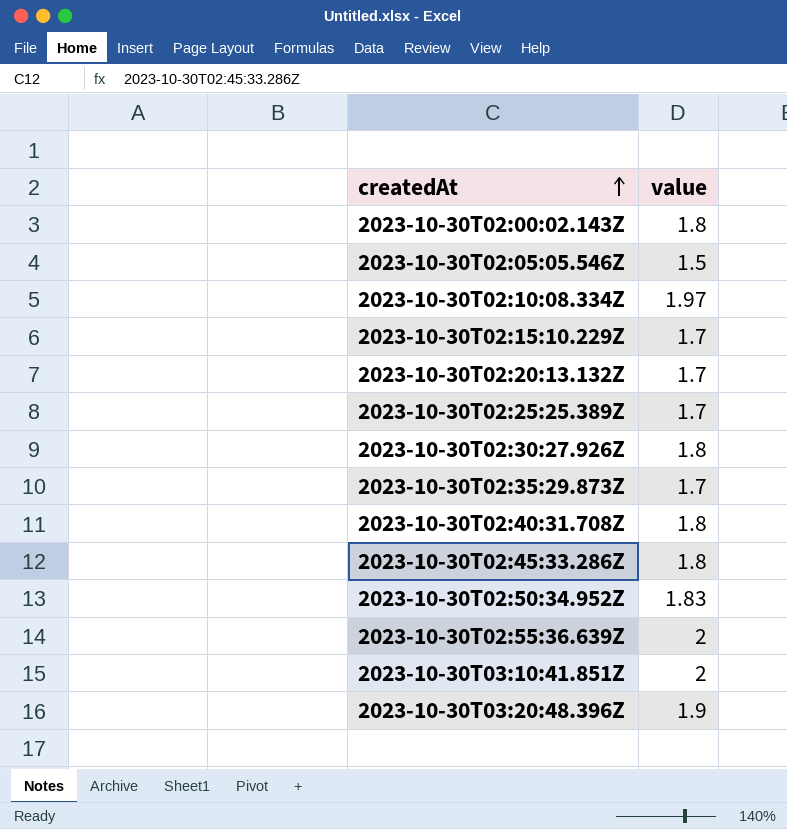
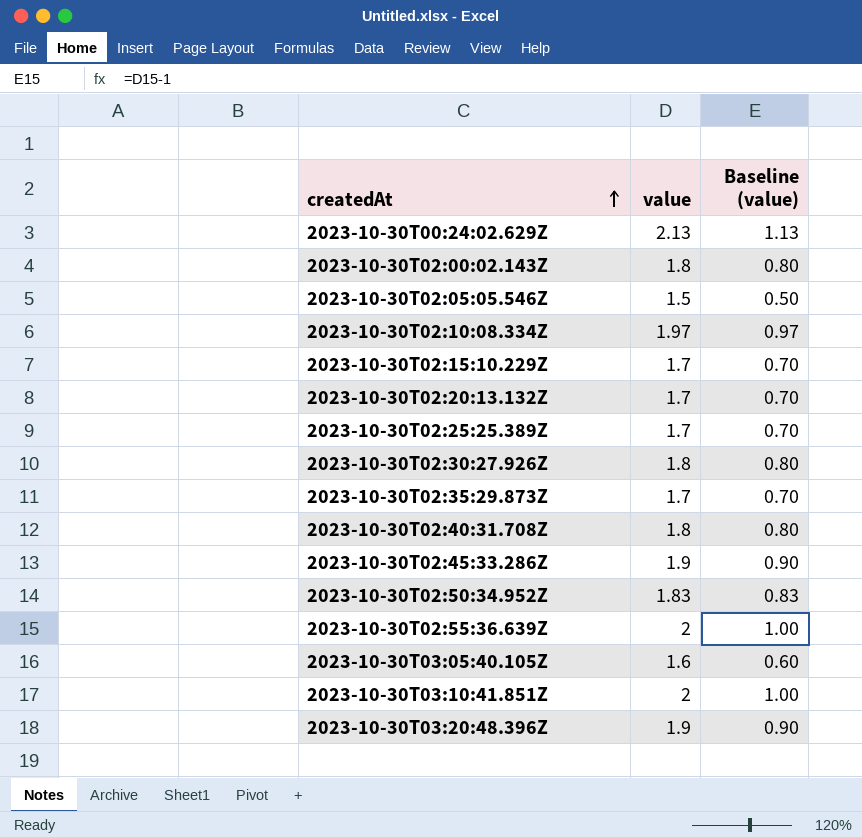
column Baseline (value) | formula: none -> [value] - 1
row 2023-10-30T00:24:02.629Z: none -> 2.13 | 1.13
2023-10-30T02:45:33.286Z | value: 1.8 -> 1.9
row 2023-10-30T03:05:40.105Z: none -> 1.6 | 0.60

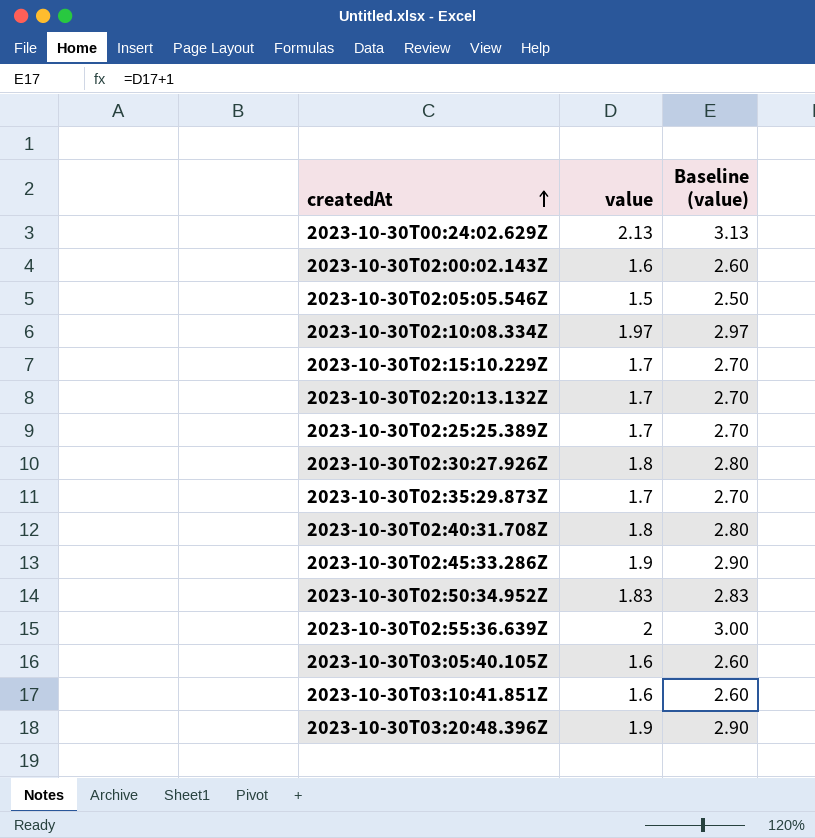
column Baseline (value) | formula: [value] - 1 -> [value] + 1
2023-10-30T02:00:02.143Z | value: 1.8 -> 1.6
2023-10-30T03:10:41.851Z | value: 2 -> 1.6

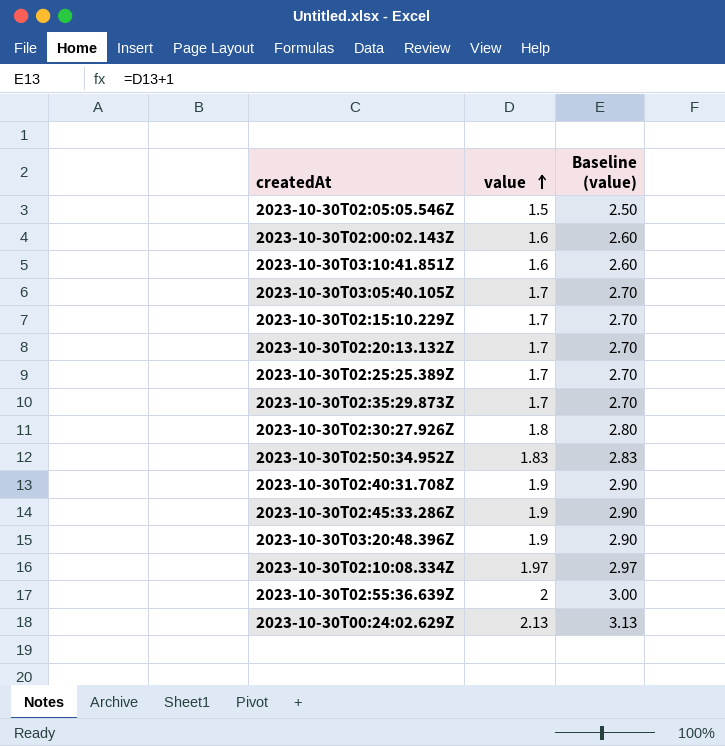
row order: createdAt ascending -> value ascending
2023-10-30T03:05:40.105Z | value: 1.6 -> 1.7
2023-10-30T03:05:40.105Z | Baseline (value): 2.60 -> 2.70
2023-10-30T02:40:31.708Z | value: 1.8 -> 1.9
2023-10-30T02:40:31.708Z | Baseline (value): 2.80 -> 2.90

